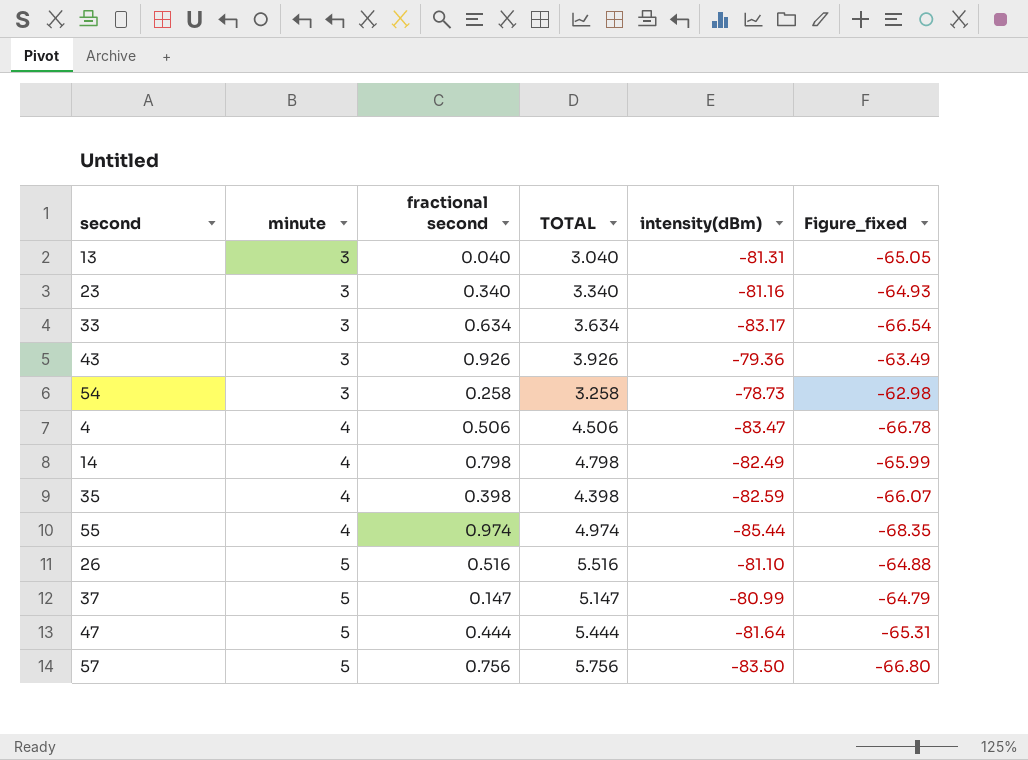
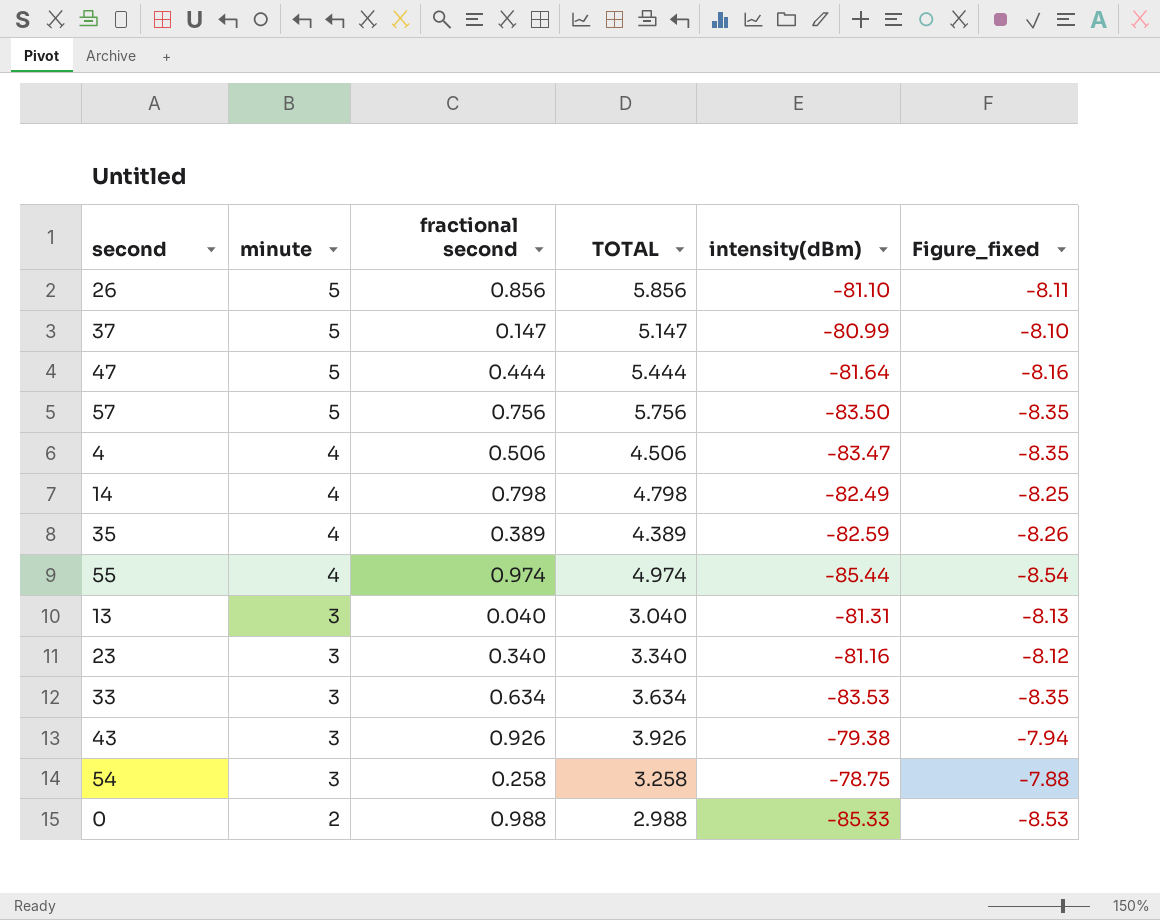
row order: minute ascending -> minute descending
column Figure_fixed | formula: [intensity(dBm)] * 0.8 -> [intensity(dBm)] * 0.1
26 | fractional second: 0.516 -> 0.856
26 | TOTAL: 5.516 -> 5.856
35 | fractional second: 0.398 -> 0.389
35 | TOTAL: 4.398 -> 4.389
33 | intensity(dBm): -83.17 -> -83.53
43 | intensity(dBm): -79.36 -> -79.38
54 | intensity(dBm): -78.73 -> -78.75
row 0: none -> 2 | 0.988 | 2.988 | -85.33 | -8.53

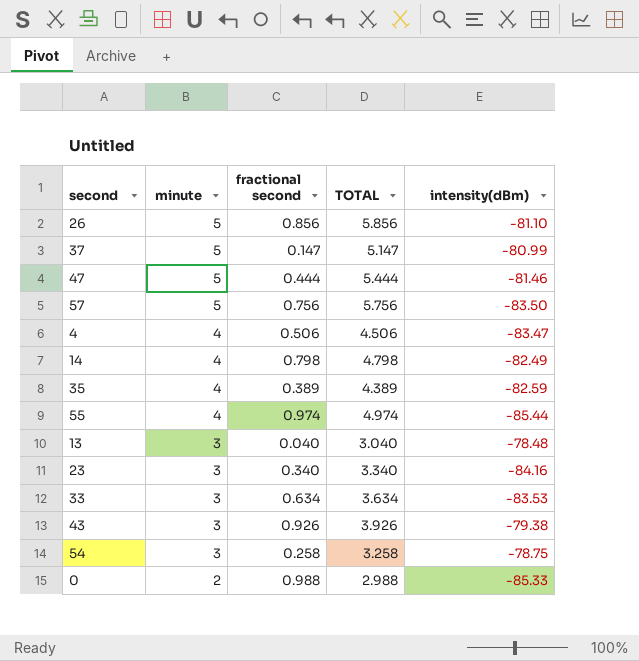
column Figure_fixed | formula: [intensity(dBm)] * 0.1 -> none
47 | intensity(dBm): -81.64 -> -81.46
13 | intensity(dBm): -81.31 -> -78.48
23 | intensity(dBm): -81.16 -> -84.16

